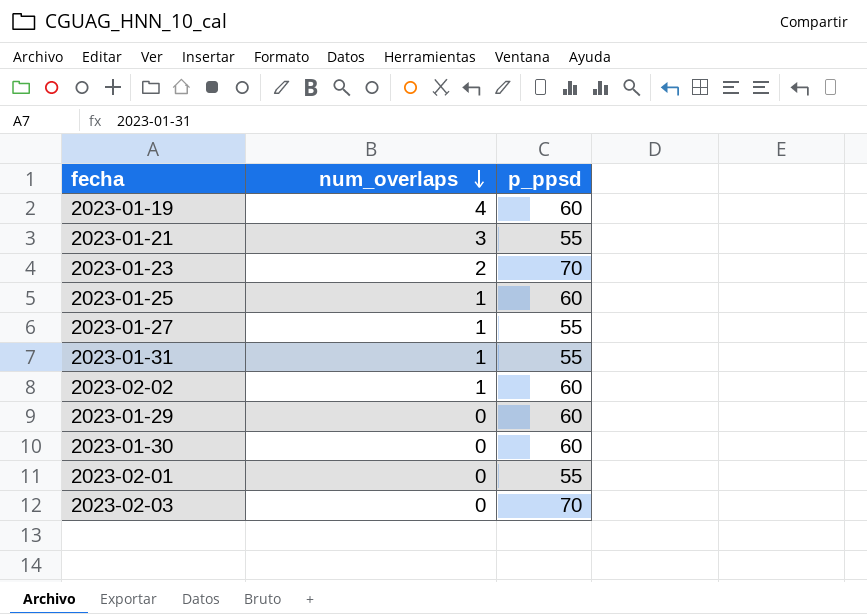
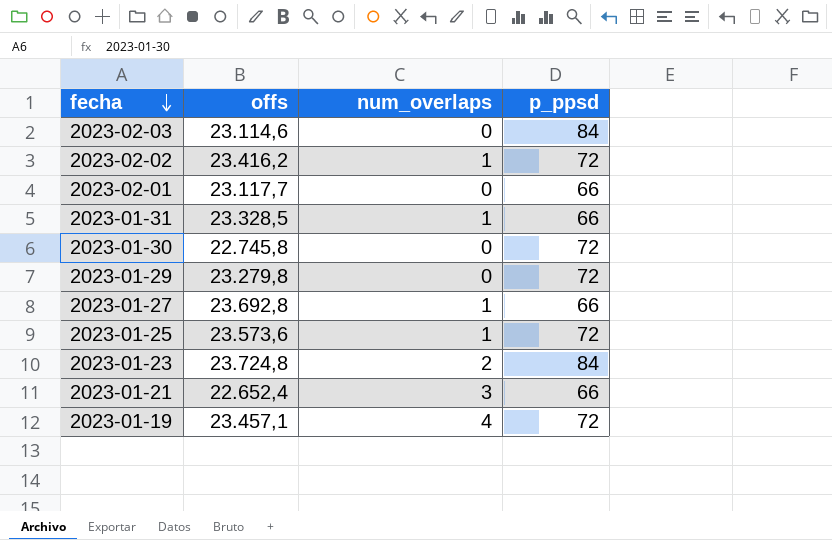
row order: num_overlaps descending -> fecha descending
column offs | position: none -> 2
2023-02-03 | p_ppsd: 70 -> 84
2023-02-02 | p_ppsd: 60 -> 72
2023-02-01 | p_ppsd: 55 -> 66
2023-01-31 | p_ppsd: 55 -> 66
2023-01-30 | p_ppsd: 60 -> 72
2023-01-29 | p_ppsd: 60 -> 72
2023-01-27 | p_ppsd: 55 -> 66
2023-01-25 | p_ppsd: 60 -> 72
2023-01-23 | p_ppsd: 70 -> 84
2023-01-21 | p_ppsd: 55 -> 66
2023-01-19 | p_ppsd: 60 -> 72

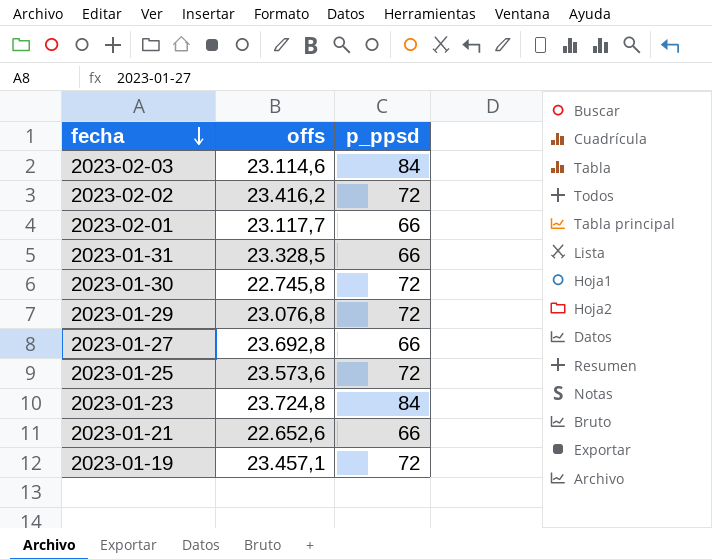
column num_overlaps | position: 3 -> none
2023-01-29 | offs: 23.279,8 -> 23.076,8
2023-01-21 | offs: 22.652,4 -> 22.652,6

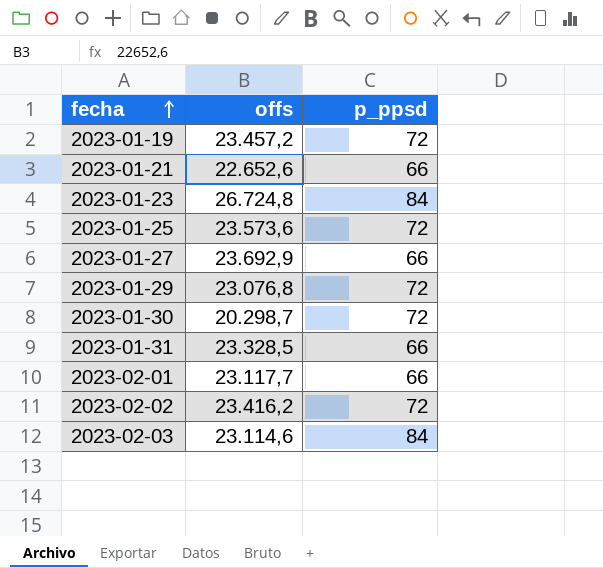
row order: fecha descending -> fecha ascending
2023-01-19 | offs: 23.457,1 -> 23.457,2
2023-01-23 | offs: 23.724,8 -> 26.724,8
2023-01-27 | offs: 23.692,8 -> 23.692,9
2023-01-30 | offs: 22.745,8 -> 20.298,7

